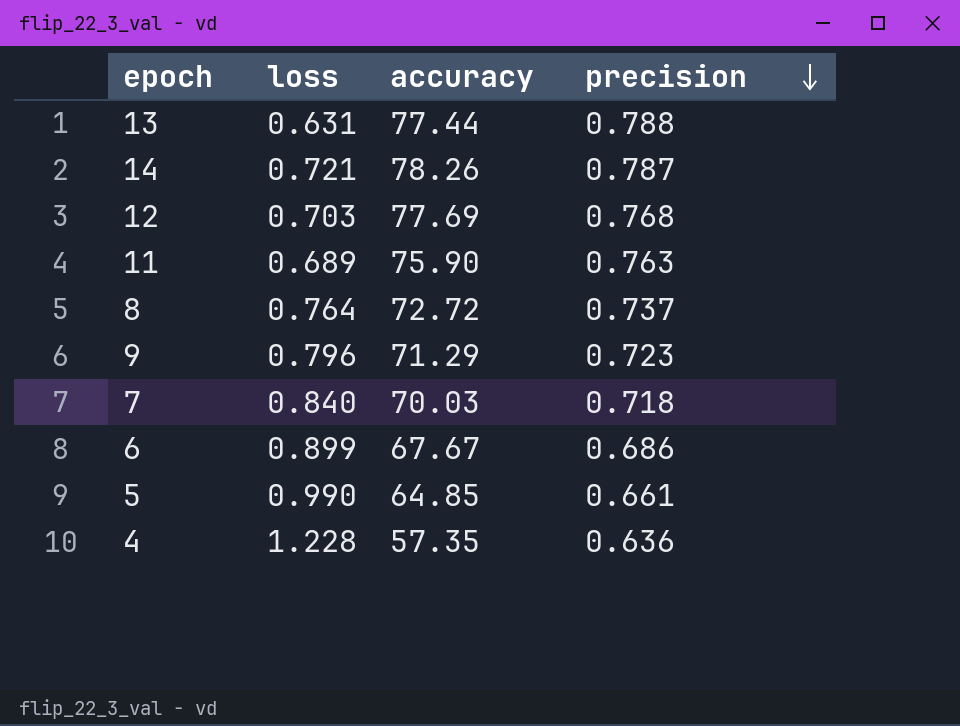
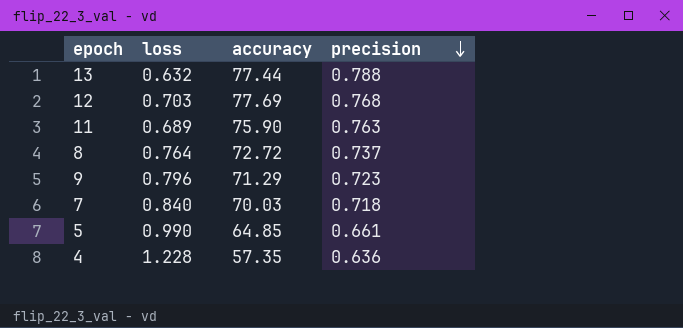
row 14: 0.721 | 78.26 | 0.787 -> none
row 6: 0.899 | 67.67 | 0.686 -> none
13 | loss: 0.631 -> 0.632

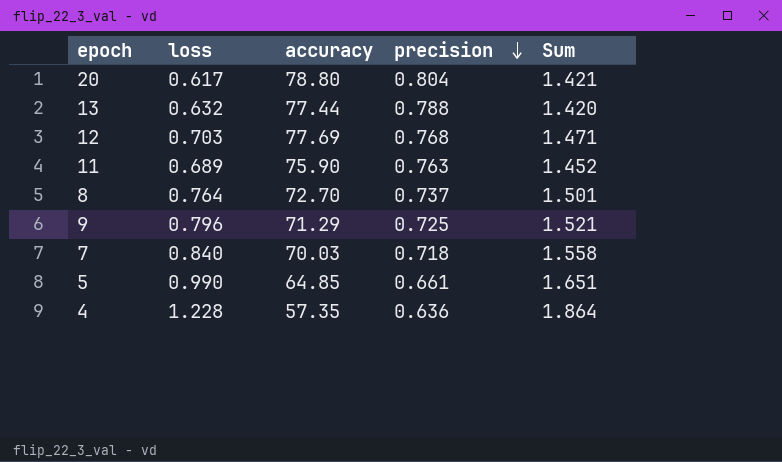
column Sum | formula: none -> [loss] + [precision]
row 20: none -> 0.617 | 78.80 | 0.804 | 1.421
8 | accuracy: 72.72 -> 72.70
9 | precision: 0.723 -> 0.725

